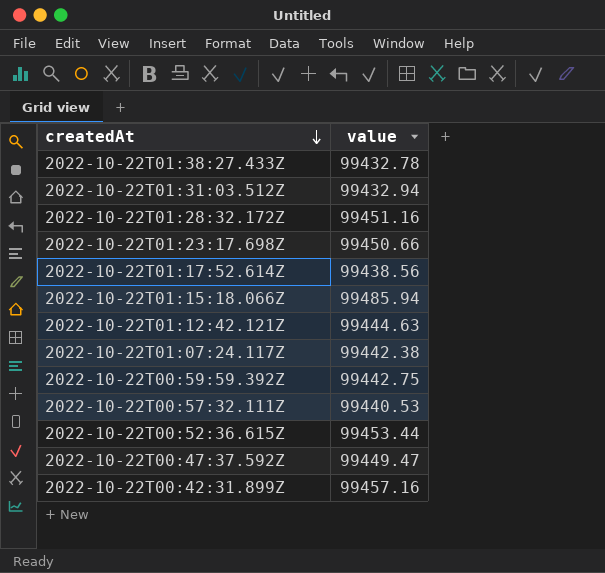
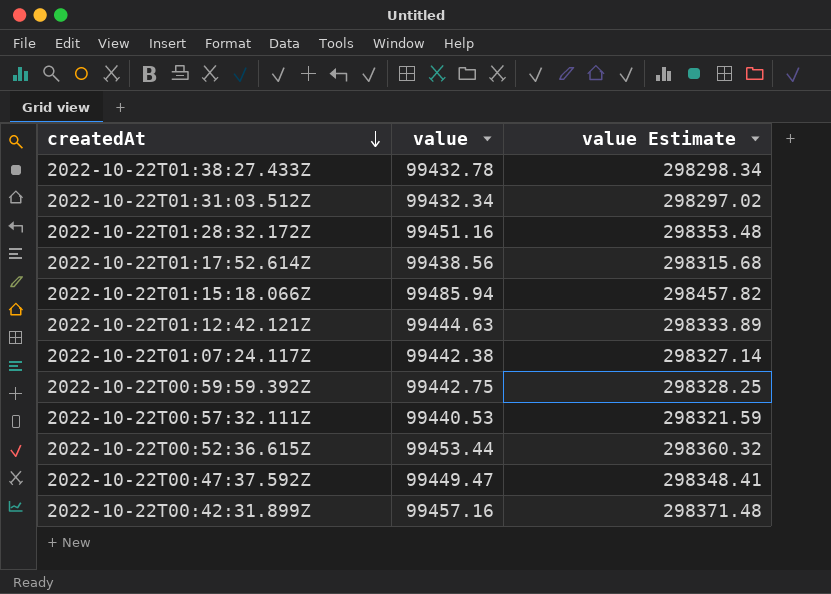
column value Estimate | formula: none -> [value] * 3
row 2022-10-22T01:23:17.698Z: 99450.66 -> none
2022-10-22T01:31:03.512Z | value: 99432.94 -> 99432.34

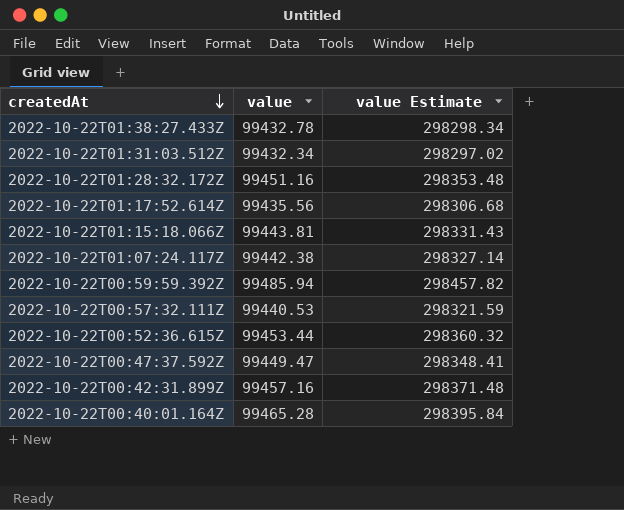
row 2022-10-22T01:12:42.121Z: 99444.63 | 298333.89 -> none
2022-10-22T01:17:52.614Z | value: 99438.56 -> 99435.56
2022-10-22T01:17:52.614Z | value Estimate: 298315.68 -> 298306.68
2022-10-22T01:15:18.066Z | value: 99485.94 -> 99443.81
2022-10-22T01:15:18.066Z | value Estimate: 298457.82 -> 298331.43
2022-10-22T00:59:59.392Z | value: 99442.75 -> 99485.94
2022-10-22T00:59:59.392Z | value Estimate: 298328.25 -> 298457.82
row 2022-10-22T00:40:01.164Z: none -> 99465.28 | 298395.84

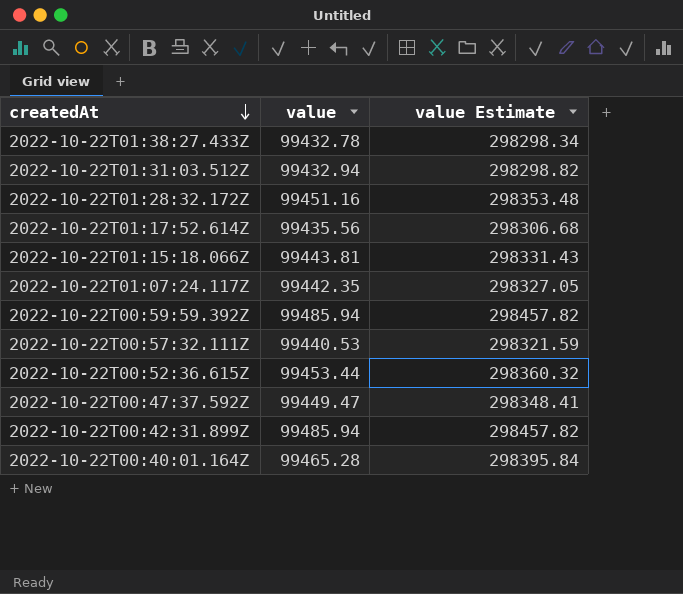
2022-10-22T01:31:03.512Z | value: 99432.34 -> 99432.94
2022-10-22T01:31:03.512Z | value Estimate: 298297.02 -> 298298.82
2022-10-22T01:07:24.117Z | value: 99442.38 -> 99442.35
2022-10-22T01:07:24.117Z | value Estimate: 298327.14 -> 298327.05
2022-10-22T00:42:31.899Z | value: 99457.16 -> 99485.94
2022-10-22T00:42:31.899Z | value Estimate: 298371.48 -> 298457.82

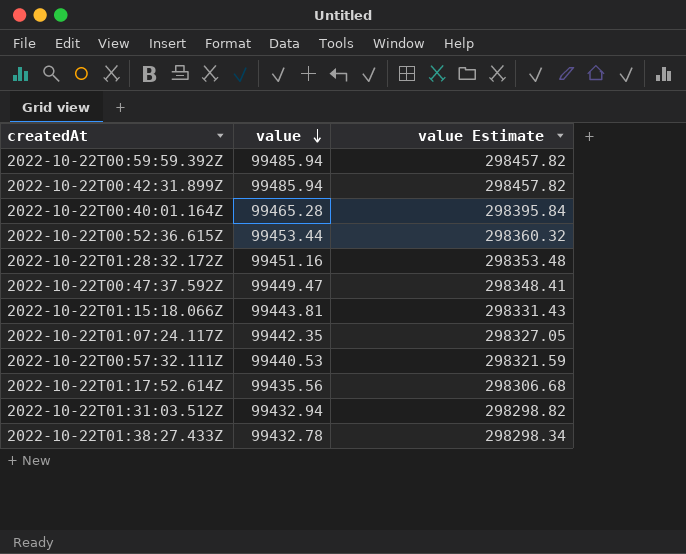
row order: createdAt descending -> value descending

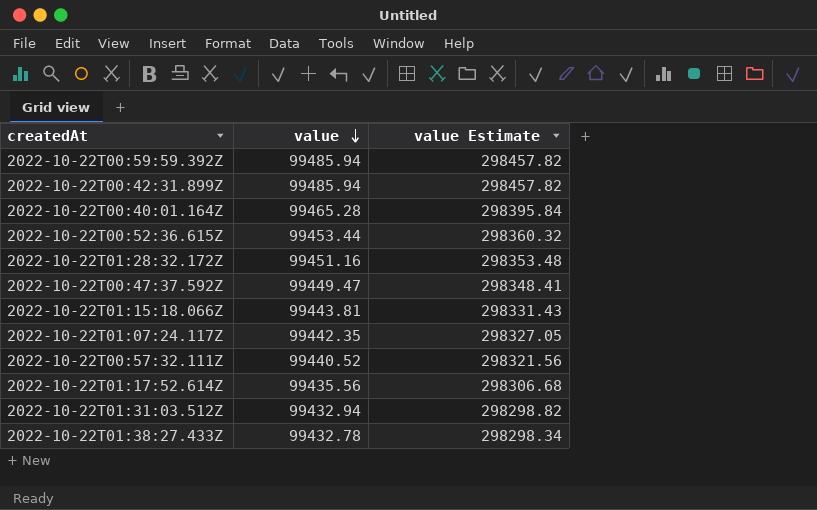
2022-10-22T00:57:32.111Z | value: 99440.53 -> 99440.52
2022-10-22T00:57:32.111Z | value Estimate: 298321.59 -> 298321.56

